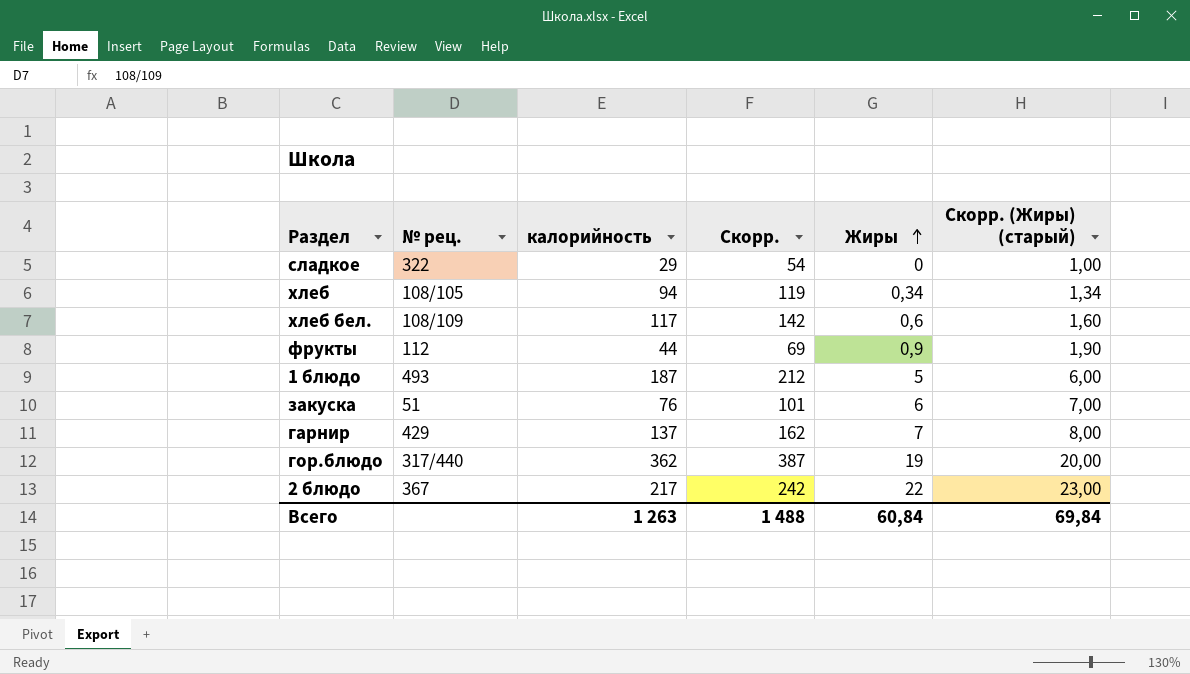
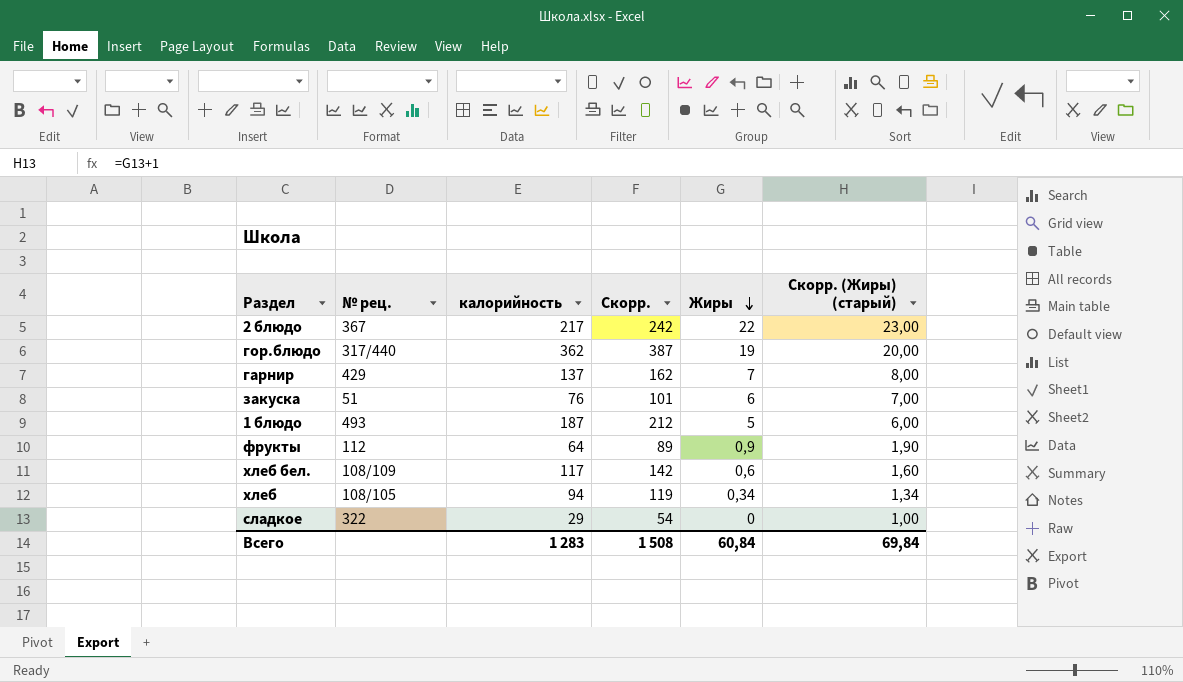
row order: Жиры ascending -> Жиры descending
фрукты | калорийность: 44 -> 64
фрукты | Скорр.: 69 -> 89
Всего | калорийность: 1 263 -> 1 283
Всего | Скорр.: 1 488 -> 1 508

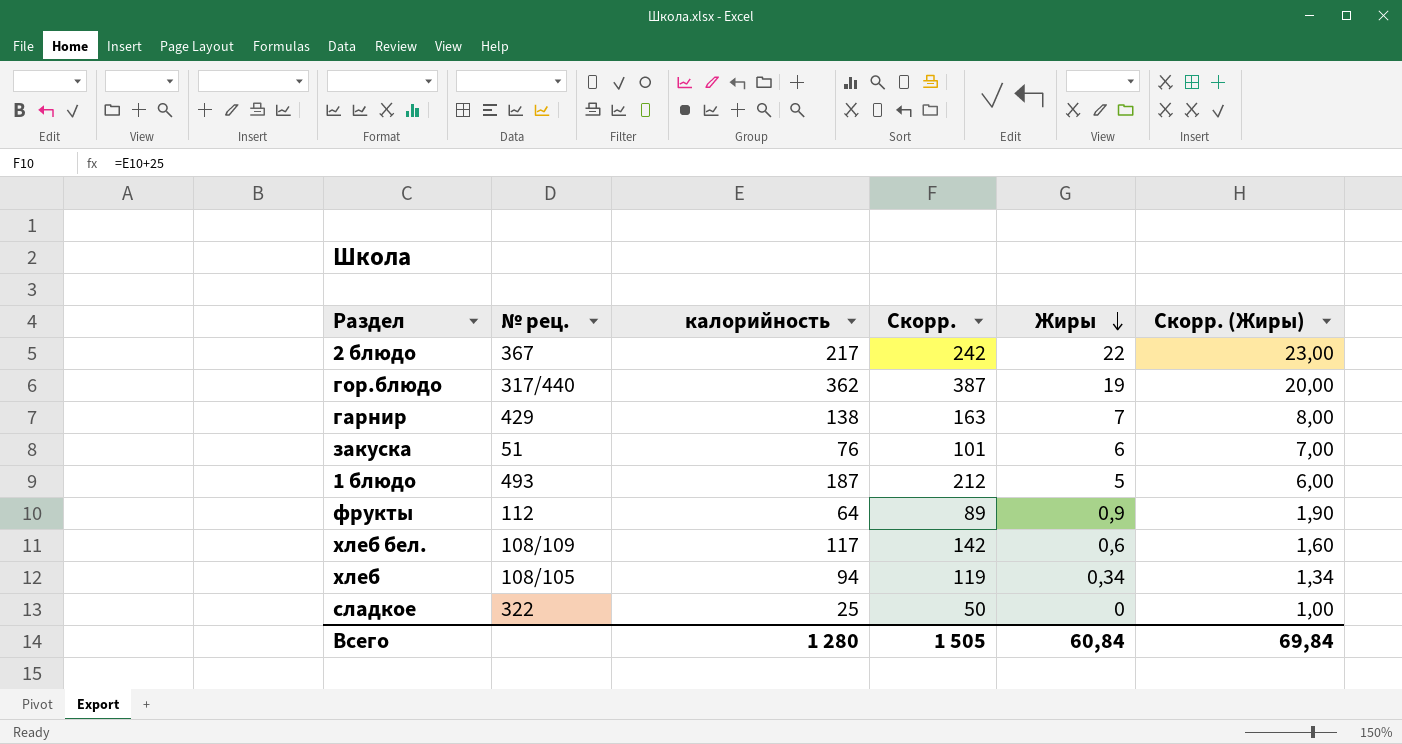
column name: Скорр. (Жиры) (старый) -> Скорр. (Жиры)
гарнир | калорийность: 137 -> 138
гарнир | Скорр.: 162 -> 163
сладкое | калорийность: 29 -> 25
сладкое | Скорр.: 54 -> 50
Всего | калорийность: 1 283 -> 1 280
Всего | Скорр.: 1 508 -> 1 505

